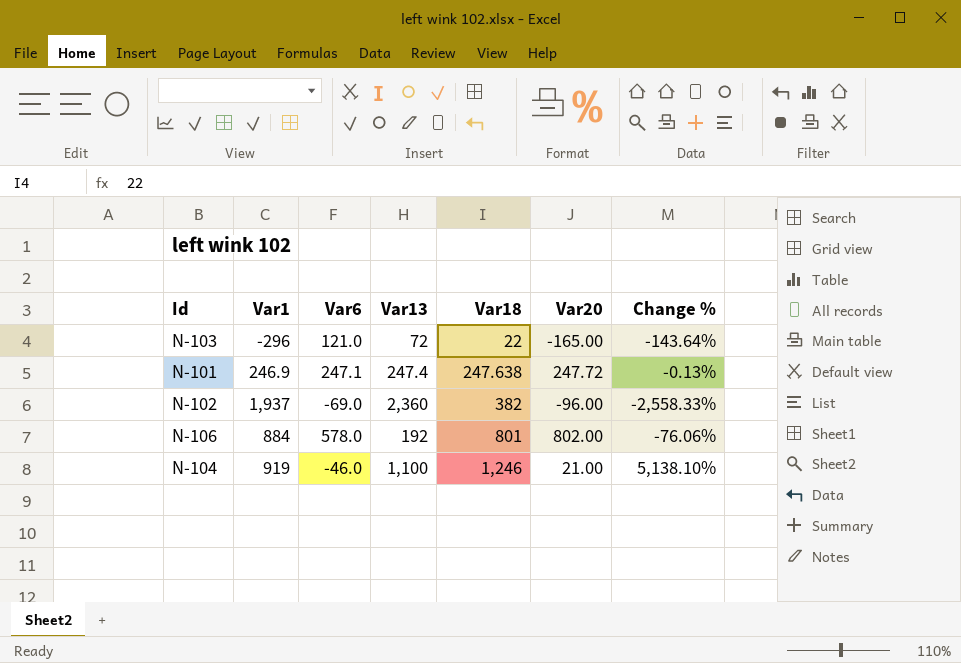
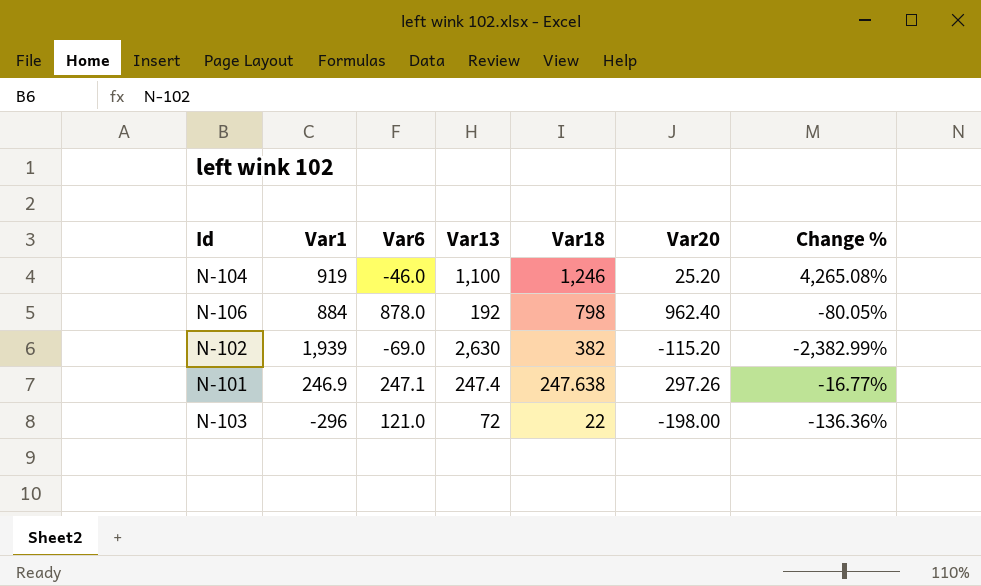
row order: Var18 ascending -> Var18 descending
N-104 | Var20: 21.00 -> 25.20
N-104 | Change %: 5,138.10% -> 4,265.08%
N-106 | Var6: 578.0 -> 878.0
N-106 | Var18: 801 -> 798
N-106 | Var20: 802.00 -> 962.40
N-106 | Change %: -76.06% -> -80.05%
N-102 | Var1: 1,937 -> 1,939
N-102 | Var13: 2,360 -> 2,630
N-102 | Var20: -96.00 -> -115.20
N-102 | Change %: -2,558.33% -> -2,382.99%
N-101 | Var20: 247.72 -> 297.26
N-101 | Change %: -0.13% -> -16.77%
N-103 | Var20: -165.00 -> -198.00
N-103 | Change %: -143.64% -> -136.36%

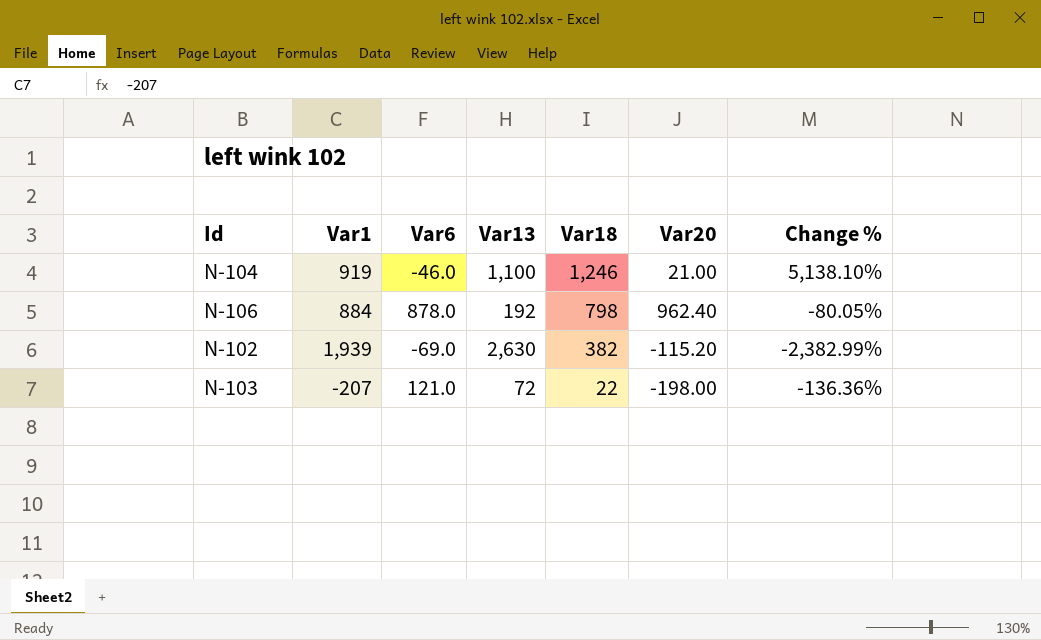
row N-101: 246.9 | 247.1 | 247.4 | 247.638 | 297.26 | -16.77% -> none
N-104 | Var20: 25.20 -> 21.00
N-104 | Change %: 4,265.08% -> 5,138.10%
N-103 | Var1: -296 -> -207

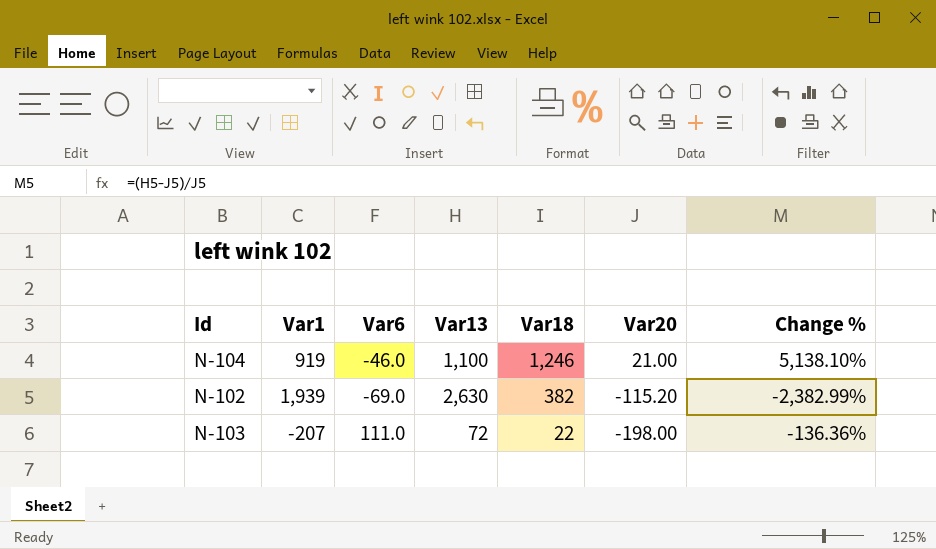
row N-106: 884 | 878.0 | 192 | 798 | 962.40 | -80.05% -> none
N-103 | Var6: 121.0 -> 111.0

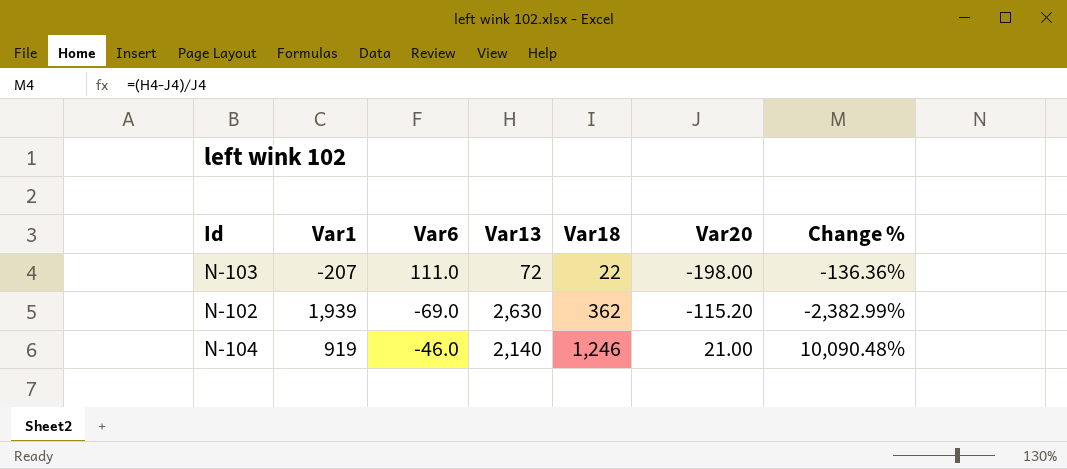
row order: Var18 descending -> Var18 ascending
N-102 | Var18: 382 -> 362
N-104 | Var13: 1,100 -> 2,140
N-104 | Change %: 5,138.10% -> 10,090.48%

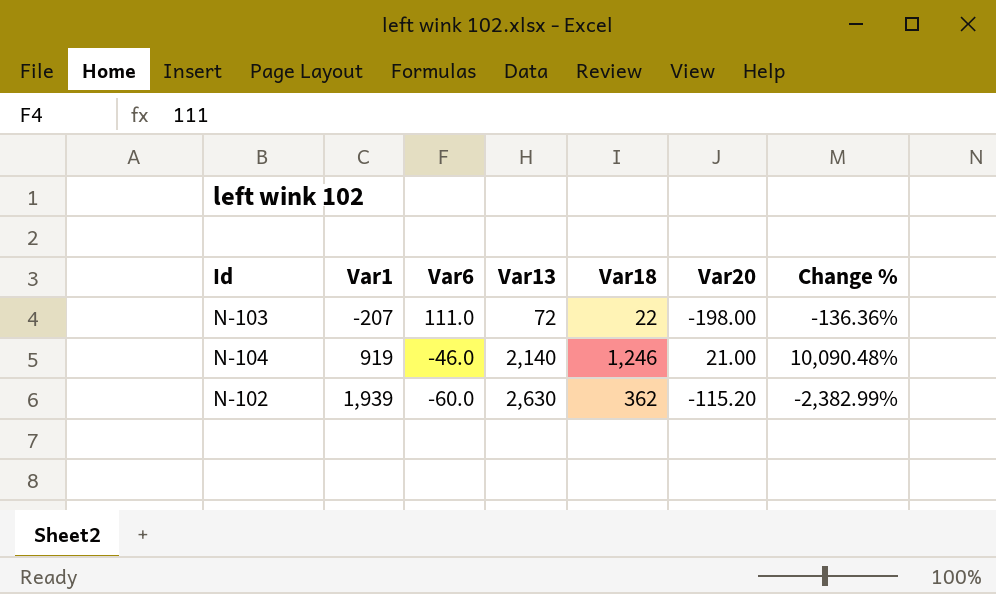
row order: Var18 ascending -> Var1 ascending
N-102 | Var6: -69.0 -> -60.0

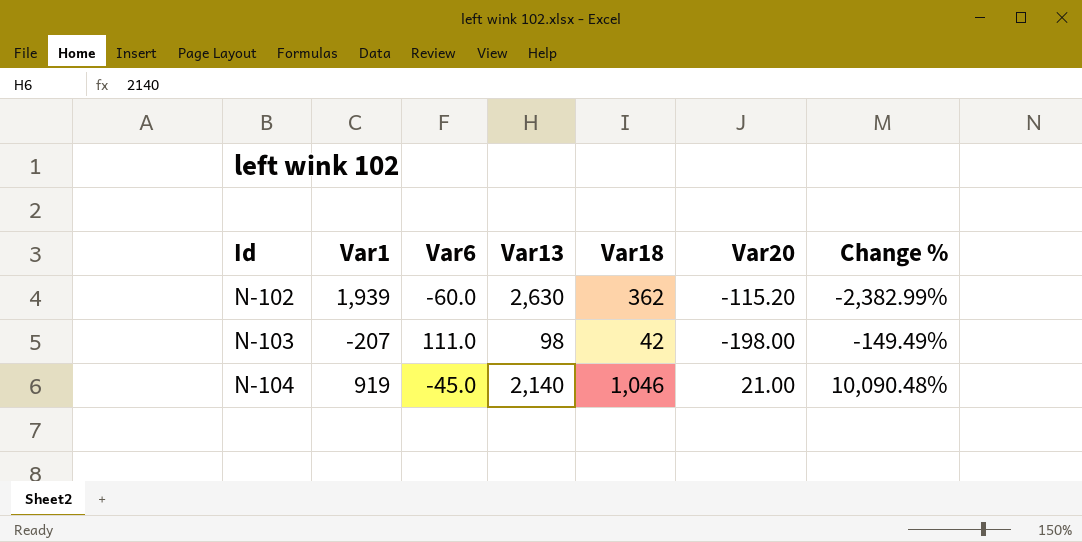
row order: Var1 ascending -> Id ascending
N-103 | Var13: 72 -> 98
N-103 | Var18: 22 -> 42
N-103 | Change %: -136.36% -> -149.49%
N-104 | Var6: -46.0 -> -45.0
N-104 | Var18: 1,246 -> 1,046

